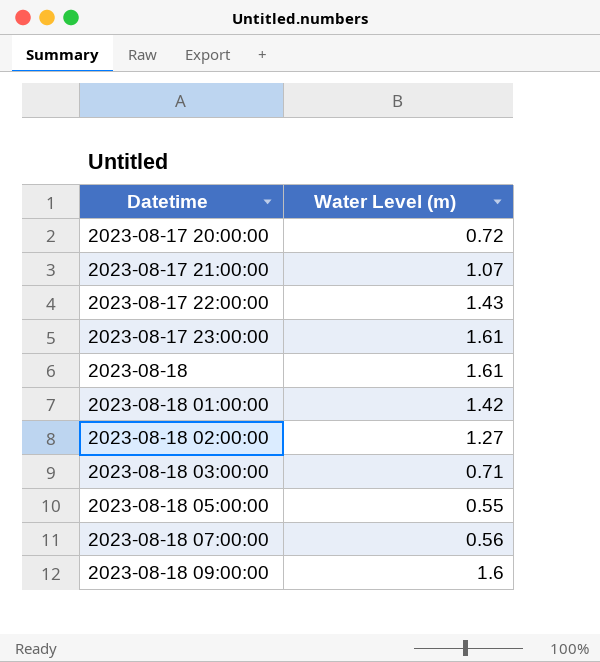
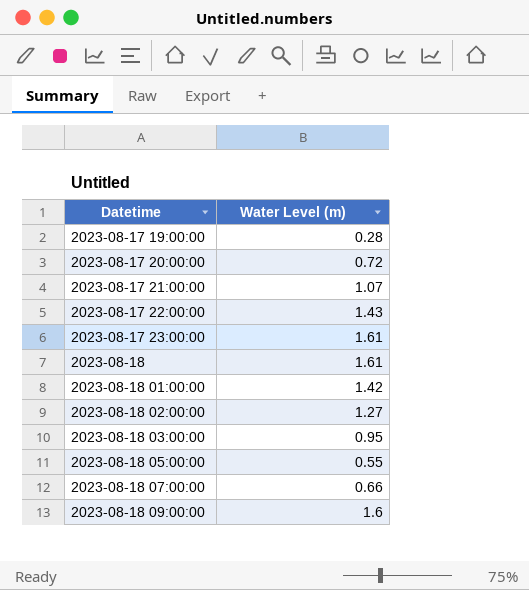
row 2023-08-17 19:00:00: none -> 0.28
2023-08-18 03:00:00 | Water Level (m): 0.71 -> 0.95
2023-08-18 07:00:00 | Water Level (m): 0.56 -> 0.66

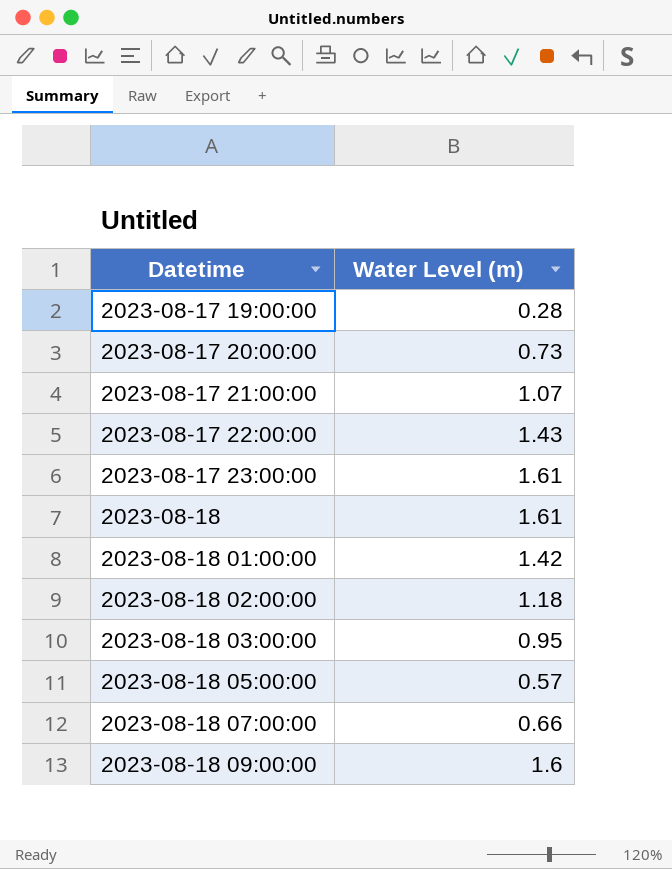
2023-08-17 20:00:00 | Water Level (m): 0.72 -> 0.73
2023-08-18 02:00:00 | Water Level (m): 1.27 -> 1.18
2023-08-18 05:00:00 | Water Level (m): 0.55 -> 0.57

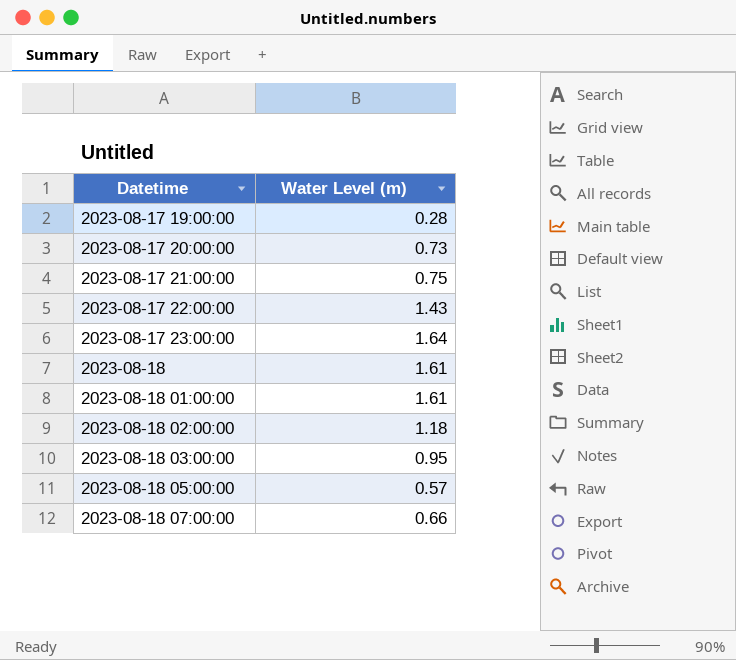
row 2023-08-18 09:00:00: 1.6 -> none
2023-08-17 21:00:00 | Water Level (m): 1.07 -> 0.75
2023-08-17 23:00:00 | Water Level (m): 1.61 -> 1.64
2023-08-18 01:00:00 | Water Level (m): 1.42 -> 1.61

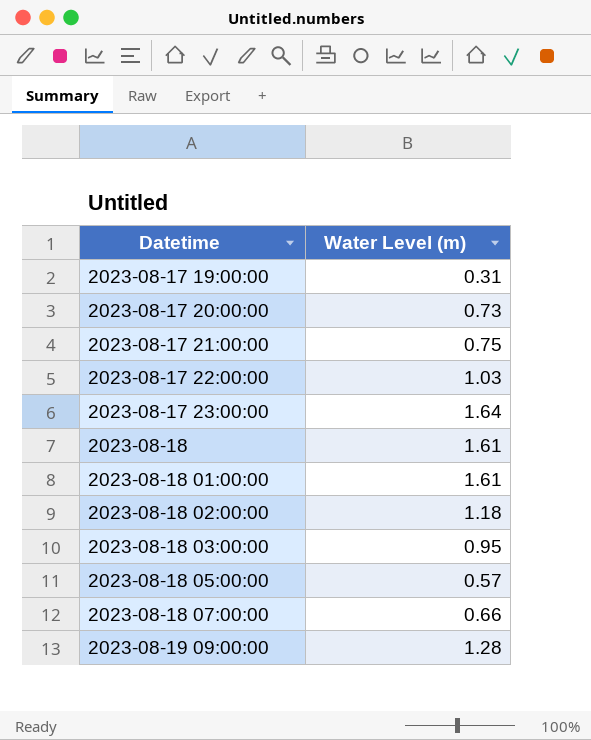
2023-08-17 19:00:00 | Water Level (m): 0.28 -> 0.31
2023-08-17 22:00:00 | Water Level (m): 1.43 -> 1.03
row 2023-08-19 09:00:00: none -> 1.28

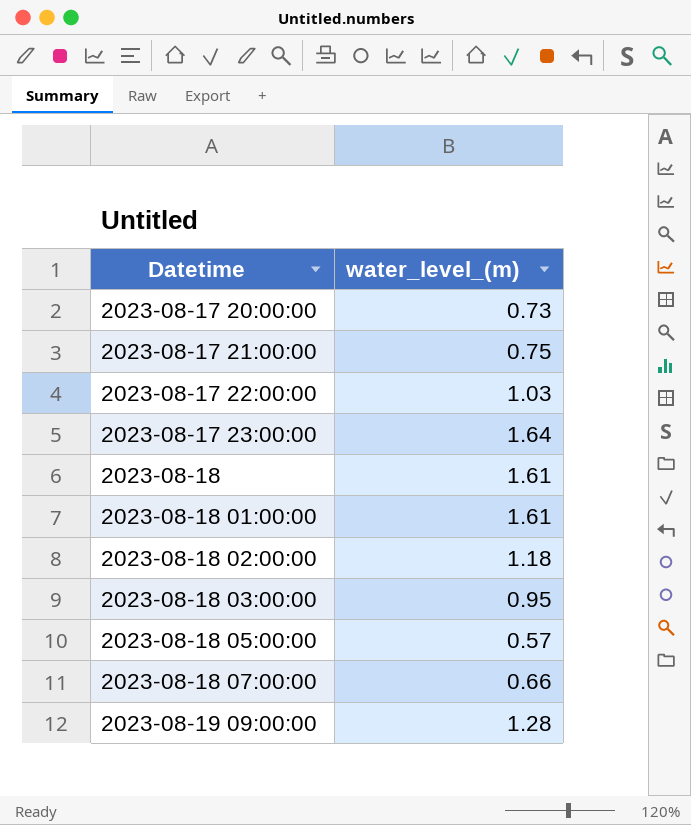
column name: Water Level (m) -> water_level_(m)
row 2023-08-17 19:00:00: 0.31 -> none

